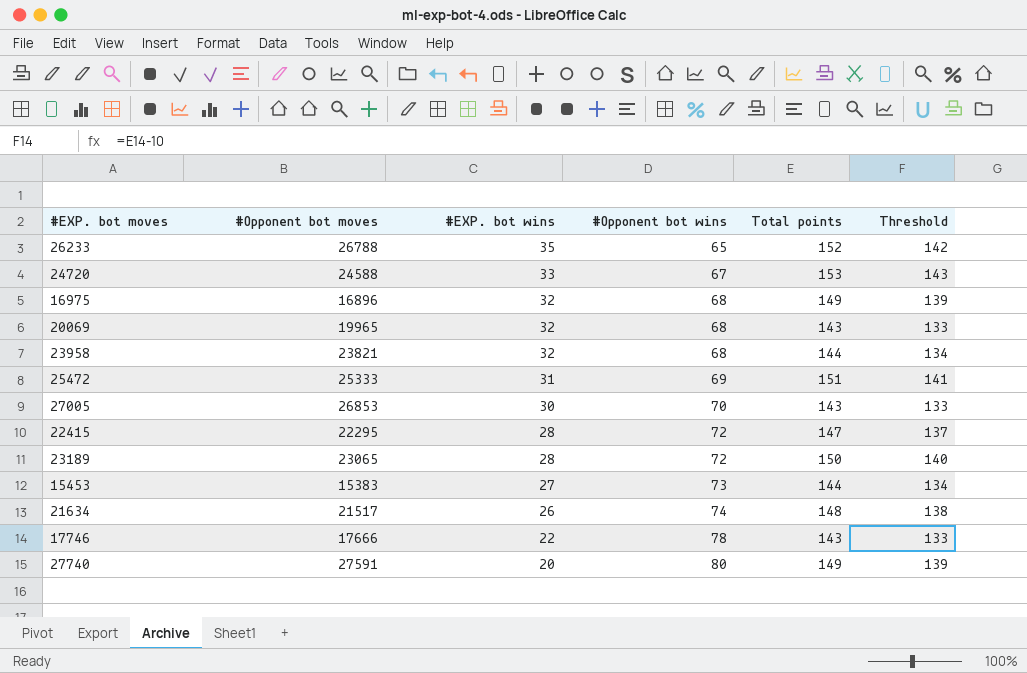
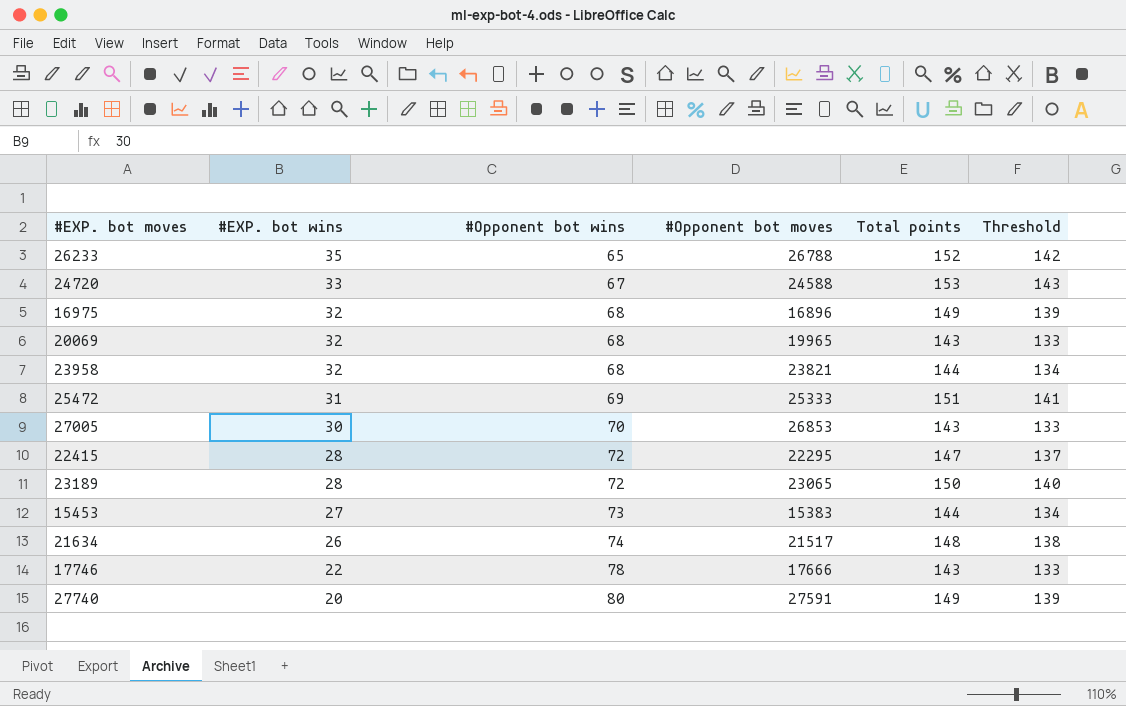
column #Opponent bot moves | position: 2 -> 4

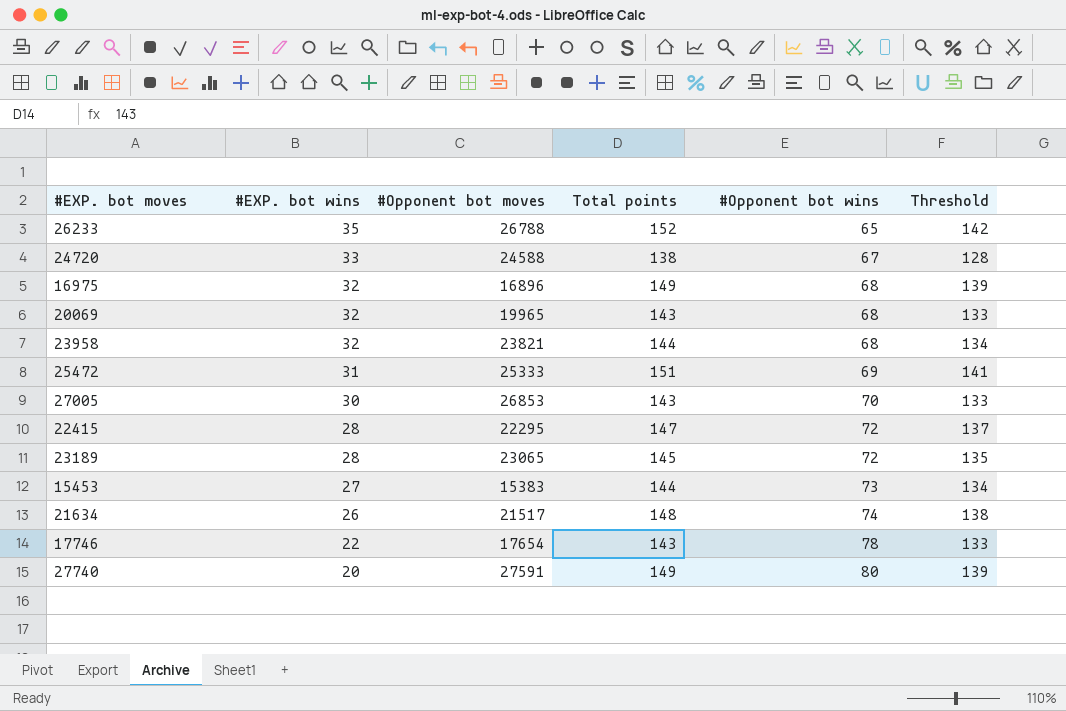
column #Opponent bot wins | position: 3 -> 5
24720 | Total points: 153 -> 138
24720 | Threshold: 143 -> 128
23189 | Total points: 150 -> 145
23189 | Threshold: 140 -> 135
17746 | #Opponent bot moves: 17666 -> 17654

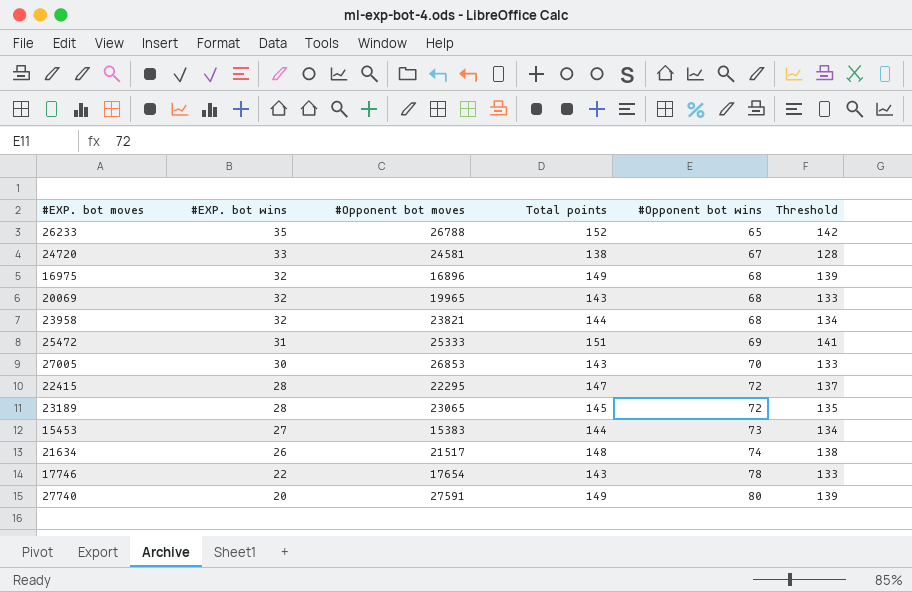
24720 | #Opponent bot moves: 24588 -> 24581

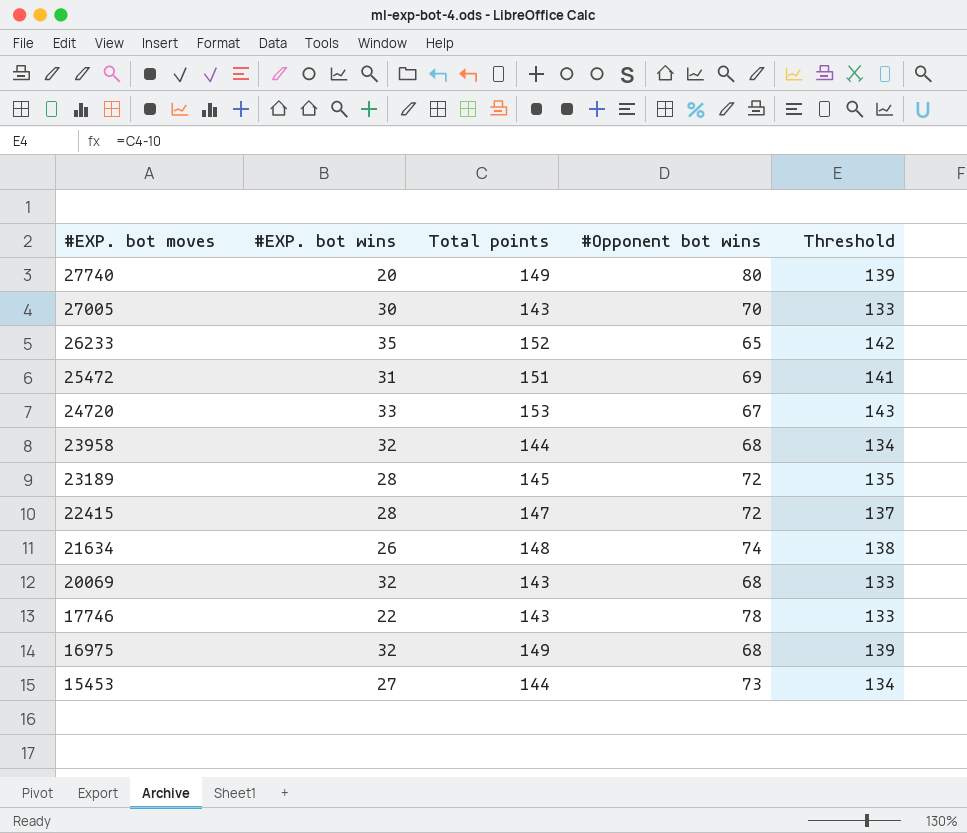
row order: #EXP. bot wins descending -> #EXP. bot moves descending
column #Opponent bot moves | position: 3 -> none
24720 | Total points: 138 -> 153
24720 | Threshold: 128 -> 143

